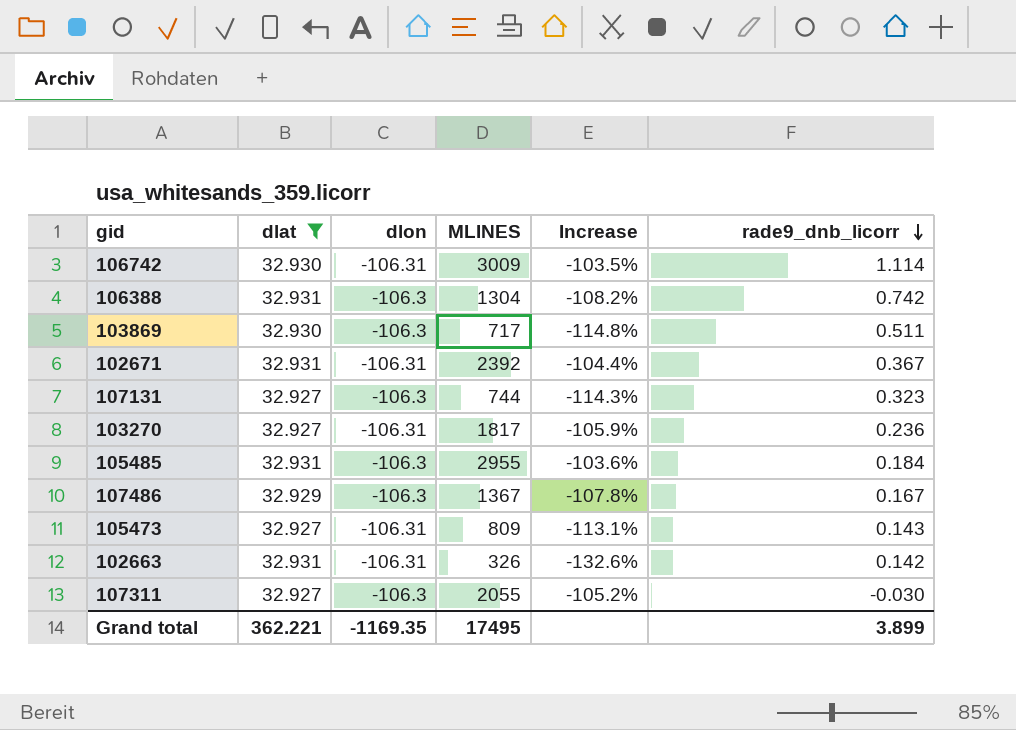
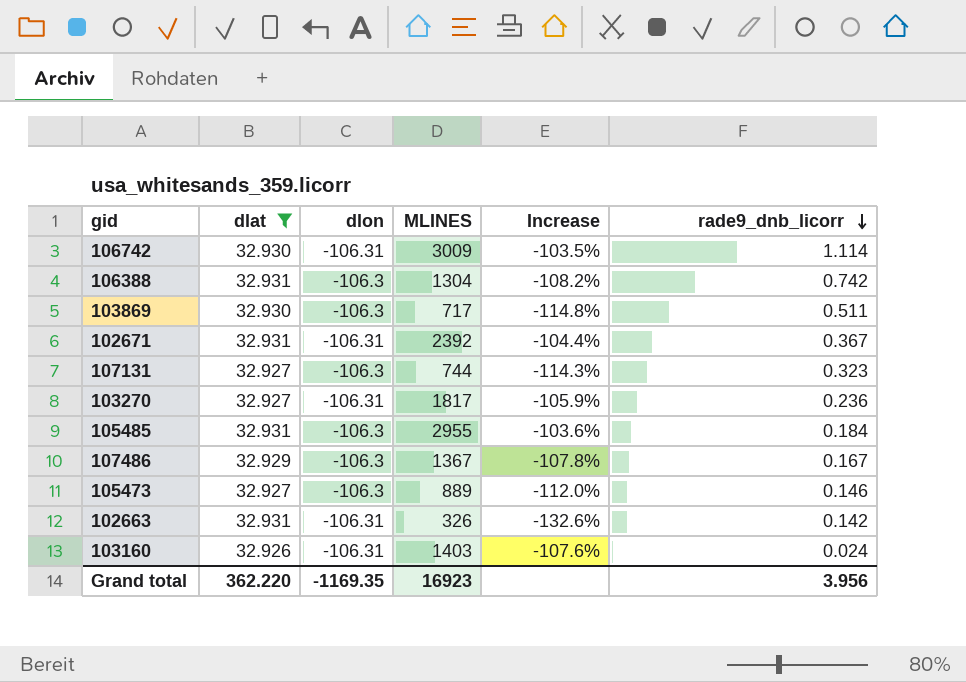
row 107311: 32.927 | -106.3 | 2055 | -105.2% | -0.030 -> none
105473 | dlon: -106.31 -> -106.3
105473 | MLINES: 809 -> 889
105473 | Increase: -113.1% -> -112.0%
105473 | rade9_dnb_licorr: 0.143 -> 0.146
row 103160: none -> 32.926 | -106.31 | 1403 | -107.6% | 0.024
Grand total | dlat: 362.221 -> 362.220
Grand total | MLINES: 17495 -> 16923
Grand total | rade9_dnb_licorr: 3.899 -> 3.956

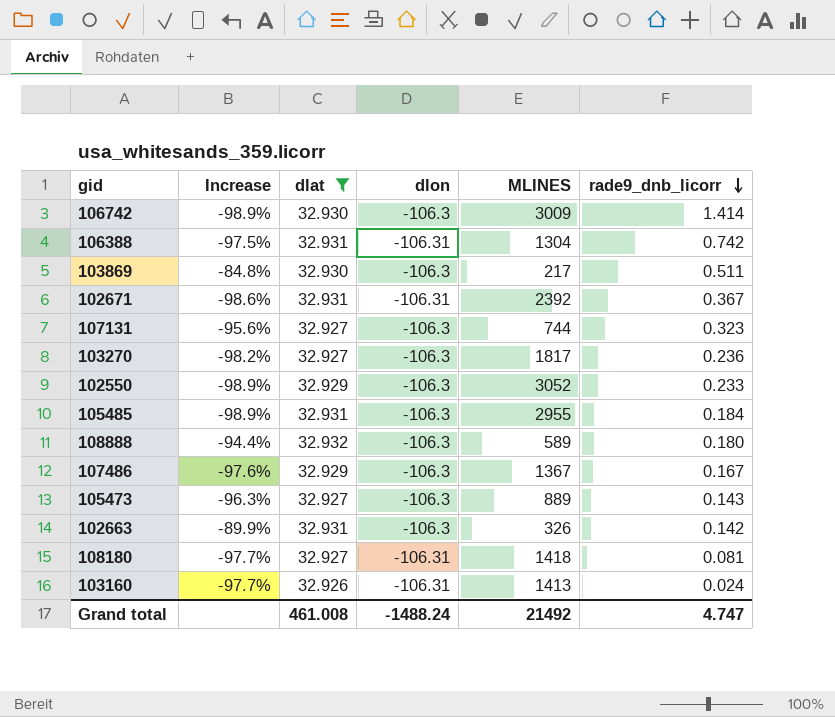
column Increase | formula: ([dlon] - [MLINES]) / [MLINES] -> ([dlat] - [MLINES]) / [MLINES]
column Increase | position: 5 -> 2
106742 | dlon: -106.31 -> -106.3
106742 | rade9_dnb_licorr: 1.114 -> 1.414
106388 | dlon: -106.3 -> -106.31
103869 | MLINES: 717 -> 217
103270 | dlon: -106.31 -> -106.3
row 102550: none -> -98.9% | 32.929 | -106.3 | 3052 | 0.233
row 108888: none -> -94.4% | 32.932 | -106.3 | 589 | 0.180
105473 | rade9_dnb_licorr: 0.146 -> 0.143
102663 | dlon: -106.31 -> -106.3
row 108180: none -> -97.7% | 32.927 | -106.31 | 1418 | 0.081
103160 | MLINES: 1403 -> 1413
Grand total | dlat: 362.220 -> 461.008
Grand total | dlon: -1169.35 -> -1488.24
Grand total | MLINES: 16923 -> 21492
Grand total | rade9_dnb_licorr: 3.956 -> 4.747

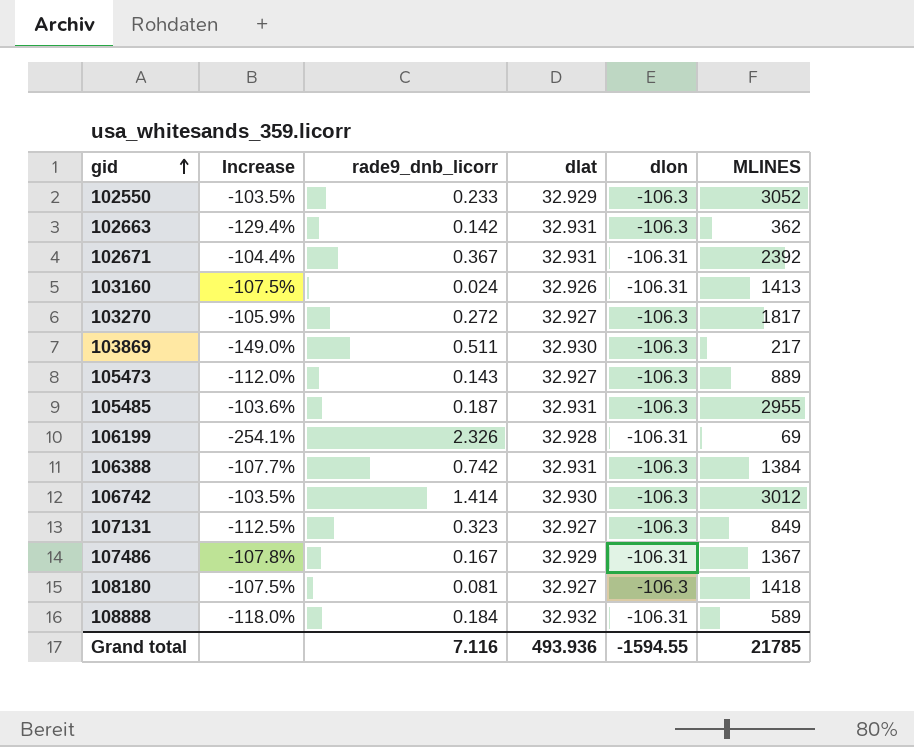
filter: dlat != 32.928 -> none
row order: rade9_dnb_licorr descending -> gid ascending
column Increase | formula: ([dlat] - [MLINES]) / [MLINES] -> ([dlon] - [MLINES]) / [MLINES]
column rade9_dnb_licorr | position: 6 -> 3
102663 | MLINES: 326 -> 362
103270 | rade9_dnb_licorr: 0.236 -> 0.272
105485 | rade9_dnb_licorr: 0.184 -> 0.187
106388 | dlon: -106.31 -> -106.3
106388 | MLINES: 1304 -> 1384
106742 | MLINES: 3009 -> 3012
107131 | MLINES: 744 -> 849
107486 | dlon: -106.3 -> -106.31
108180 | dlon: -106.31 -> -106.3
108888 | rade9_dnb_licorr: 0.180 -> 0.184
108888 | dlon: -106.3 -> -106.31
Grand total | rade9_dnb_licorr: 4.747 -> 7.116
Grand total | dlat: 461.008 -> 493.936
Grand total | dlon: -1488.24 -> -1594.55
Grand total | MLINES: 21492 -> 21785

